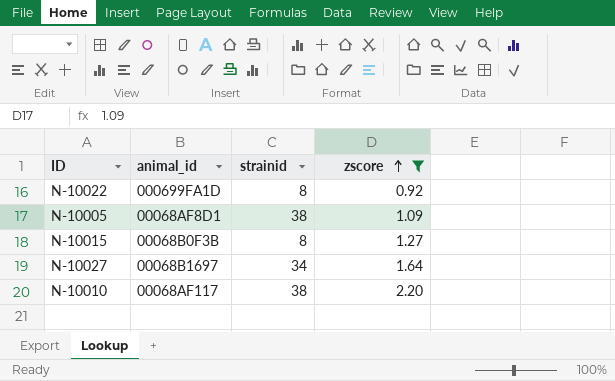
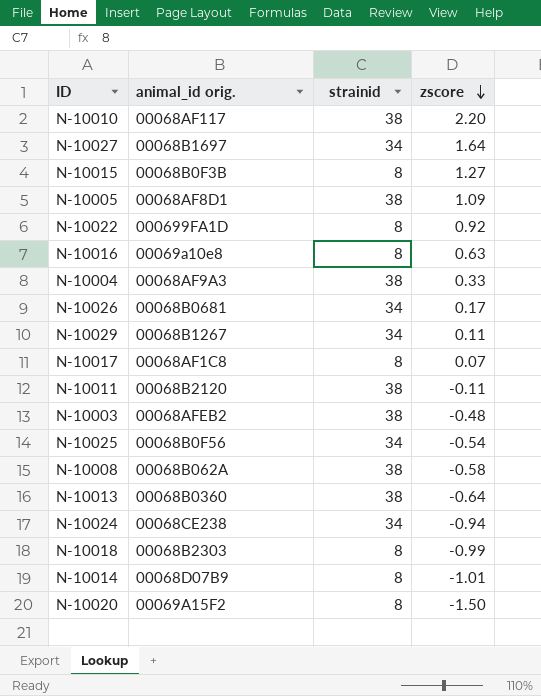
filter: zscore >= 0.92 -> none
row order: zscore ascending -> zscore descending
column name: animal_id -> animal_id orig.

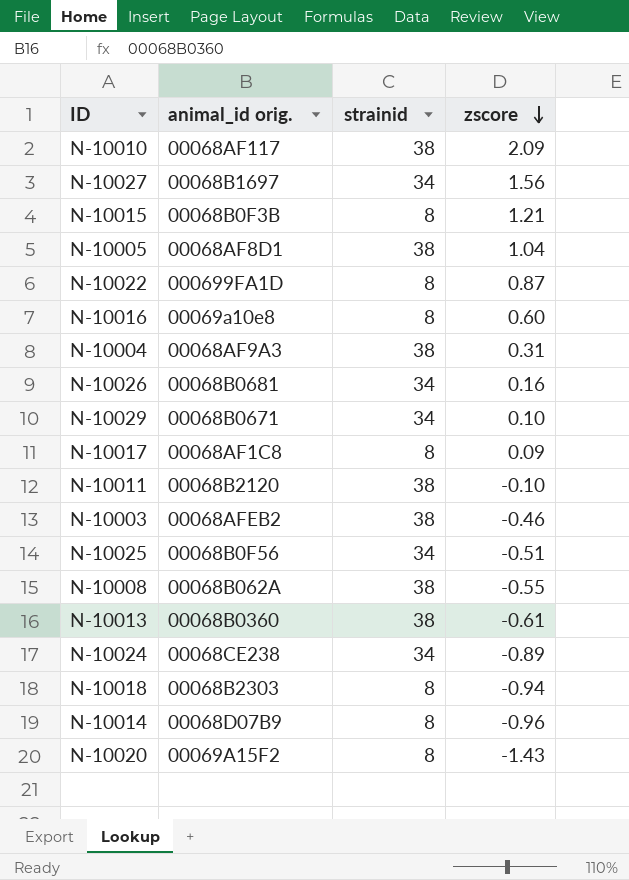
N-10010 | zscore: 2.20 -> 2.09
N-10027 | zscore: 1.64 -> 1.56
N-10015 | zscore: 1.27 -> 1.21
N-10005 | zscore: 1.09 -> 1.04
N-10022 | zscore: 0.92 -> 0.87
N-10016 | zscore: 0.63 -> 0.60
N-10004 | zscore: 0.33 -> 0.31
N-10026 | zscore: 0.17 -> 0.16
N-10029 | animal_id orig.: 00068B1267 -> 00068B0671
N-10029 | zscore: 0.11 -> 0.10
N-10017 | zscore: 0.07 -> 0.09
N-10011 | zscore: -0.11 -> -0.10
N-10003 | zscore: -0.48 -> -0.46
N-10025 | zscore: -0.54 -> -0.51
N-10008 | zscore: -0.58 -> -0.55
N-10013 | zscore: -0.64 -> -0.61
N-10024 | zscore: -0.94 -> -0.89
N-10018 | zscore: -0.99 -> -0.94
N-10014 | zscore: -1.01 -> -0.96
N-10020 | zscore: -1.50 -> -1.43

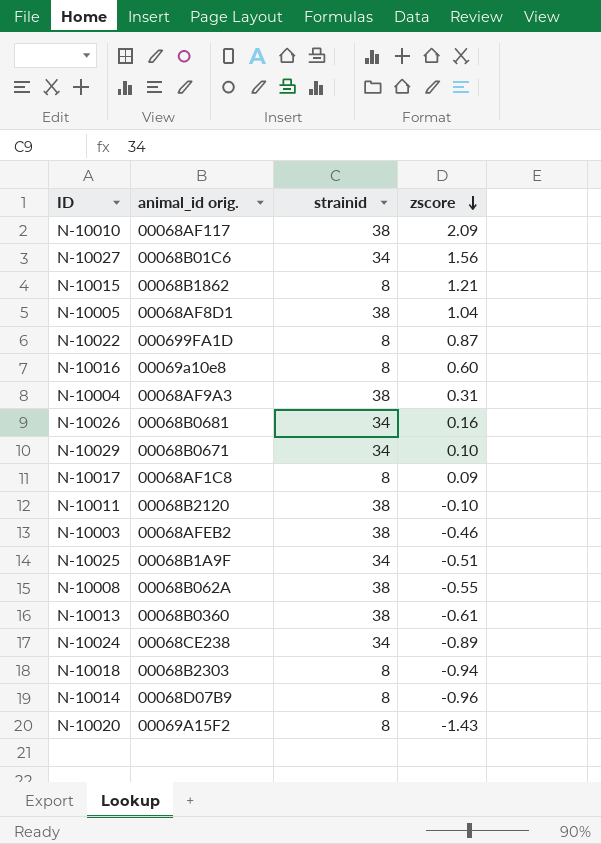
N-10027 | animal_id orig.: 00068B1697 -> 00068B01C6
N-10015 | animal_id orig.: 00068B0F3B -> 00068B1862
N-10025 | animal_id orig.: 00068B0F56 -> 00068B1A9F

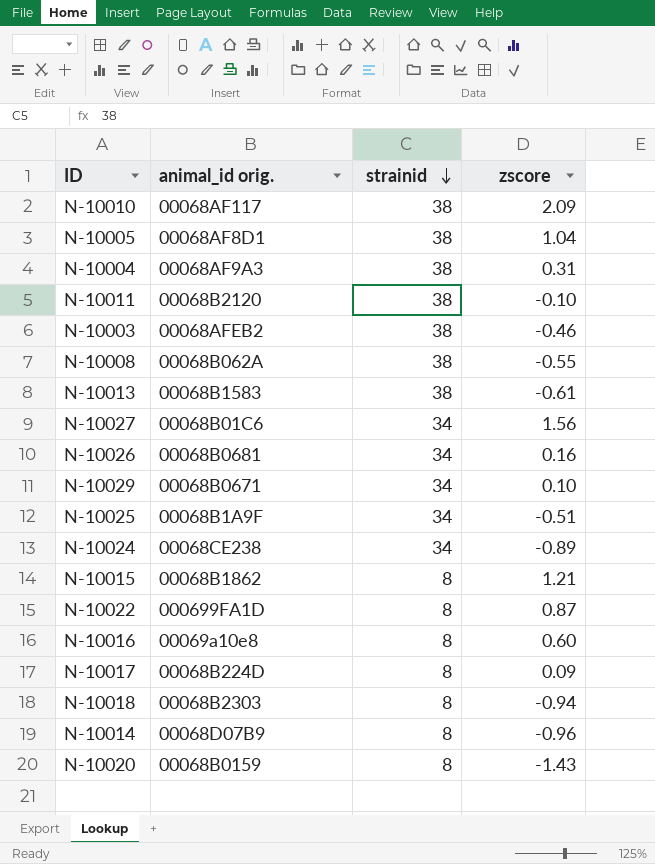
row order: zscore descending -> strainid descending
N-10013 | animal_id orig.: 00068B0360 -> 00068B1583
N-10017 | animal_id orig.: 00068AF1C8 -> 00068B224D
N-10020 | animal_id orig.: 00069A15F2 -> 00068B0159

